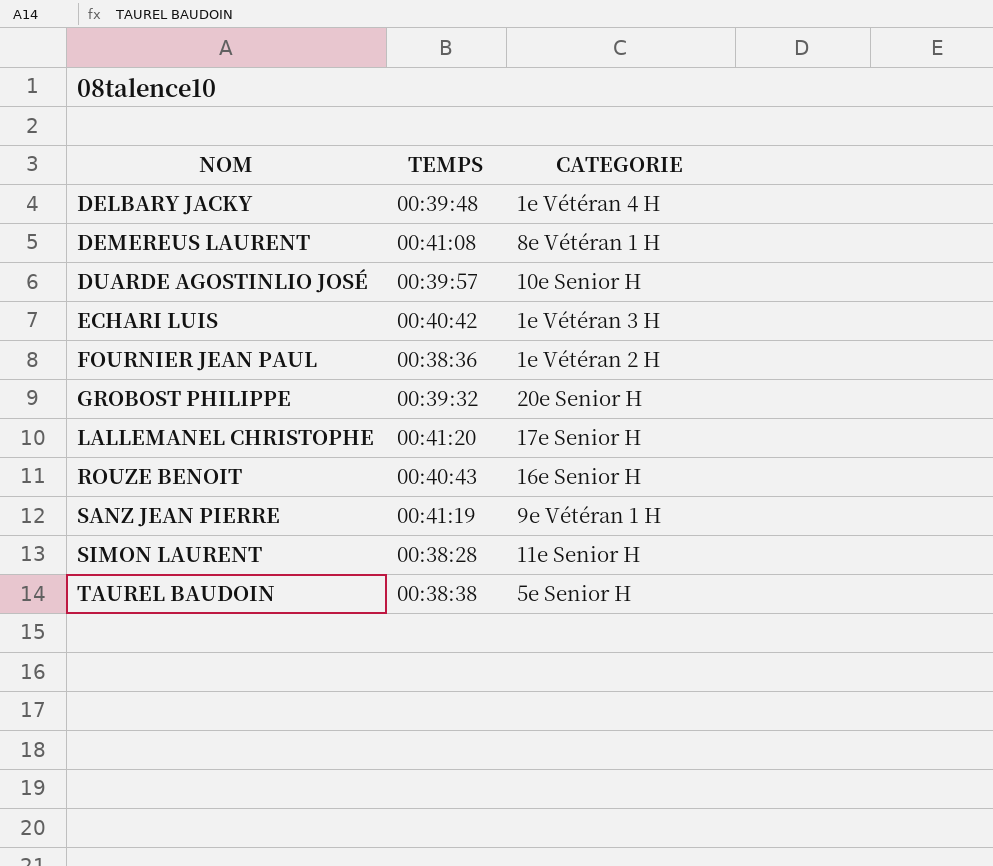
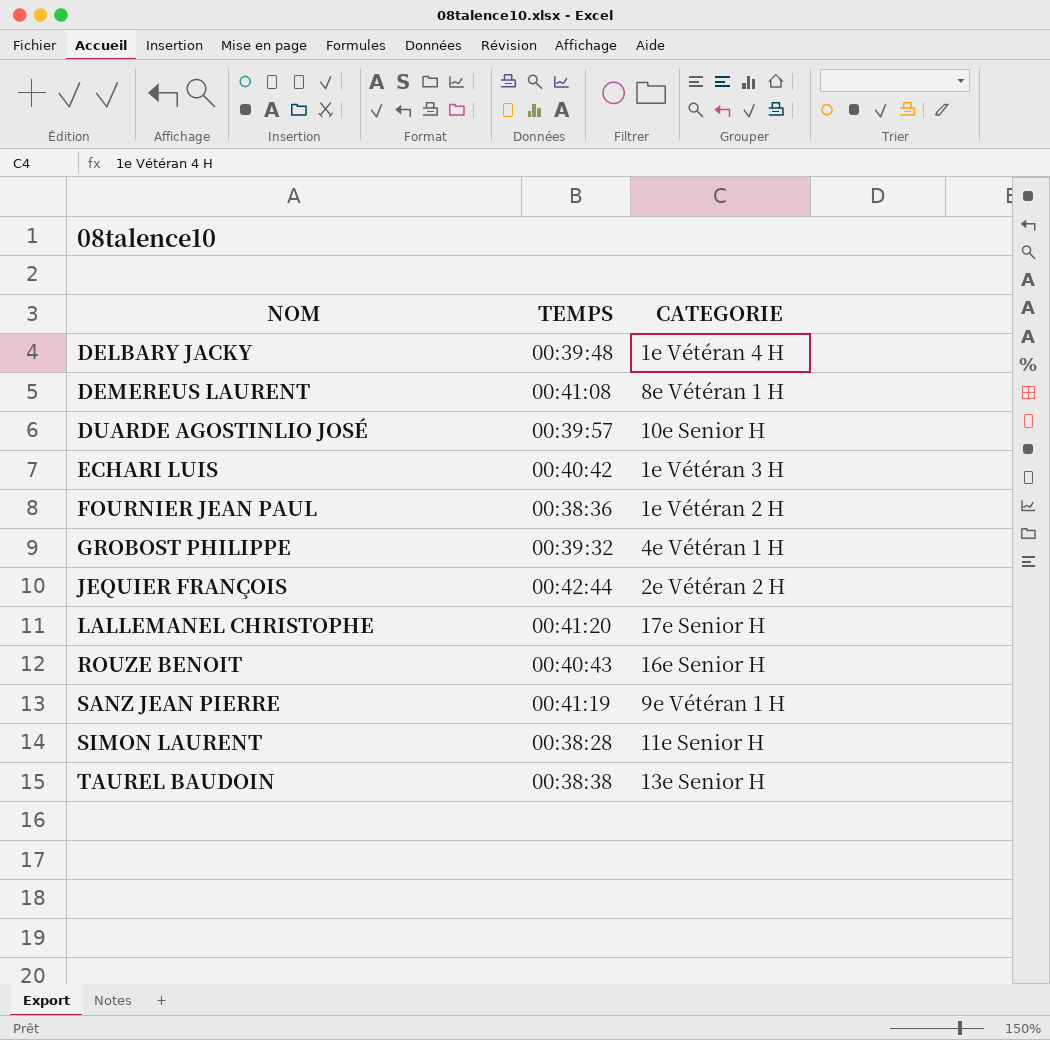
GROBOST PHILIPPE | CATEGORIE: 20e Senior H -> 4e Vétéran 1 H
row JEQUIER FRANÇOIS: none -> 00:42:44 | 2e Vétéran 2 H
TAUREL BAUDOIN | CATEGORIE: 5e Senior H -> 13e Senior H

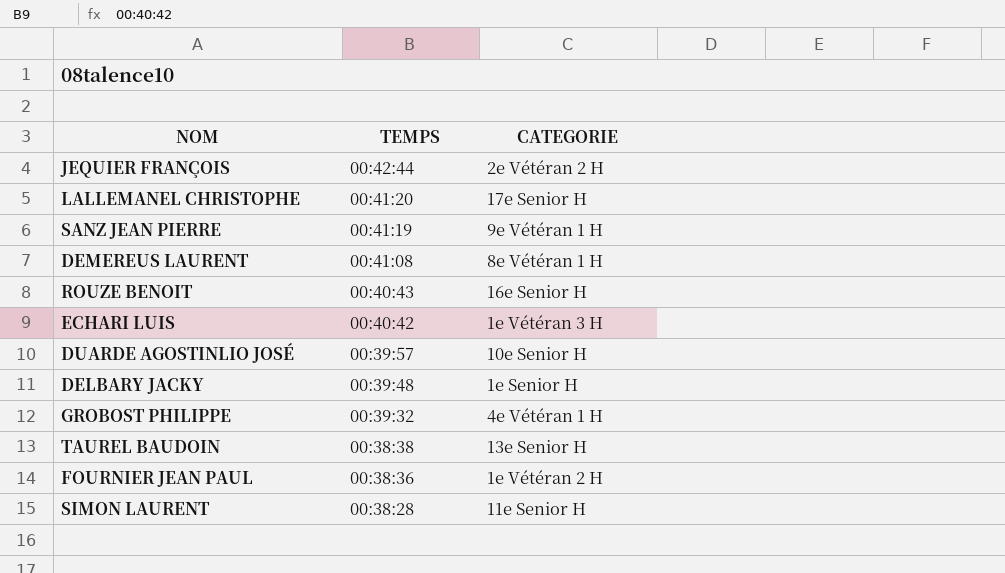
row order: NOM ascending -> TEMPS descending
DELBARY JACKY | CATEGORIE: 1e Vétéran 4 H -> 1e Senior H

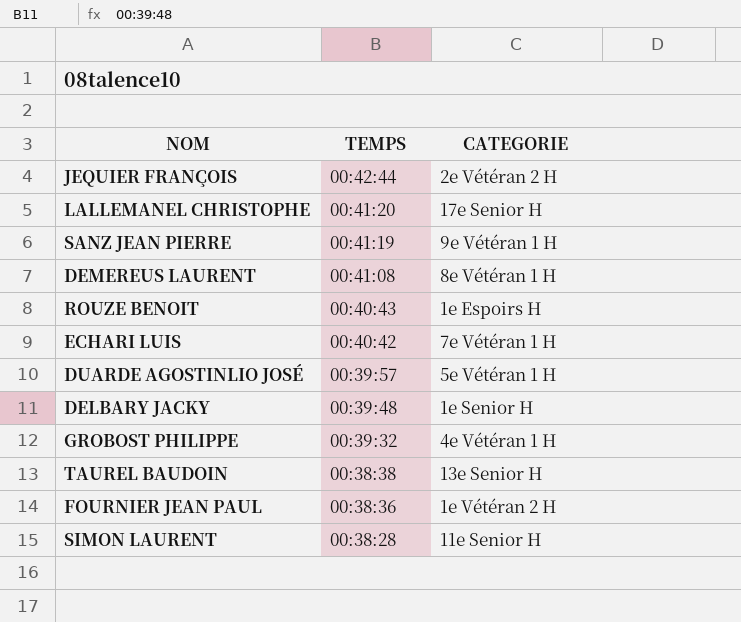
ROUZE BENOIT | CATEGORIE: 16e Senior H -> 1e Espoirs H
ECHARI LUIS | CATEGORIE: 1e Vétéran 3 H -> 7e Vétéran 1 H
DUARDE AGOSTINLIO JOSÉ | CATEGORIE: 10e Senior H -> 5e Vétéran 1 H

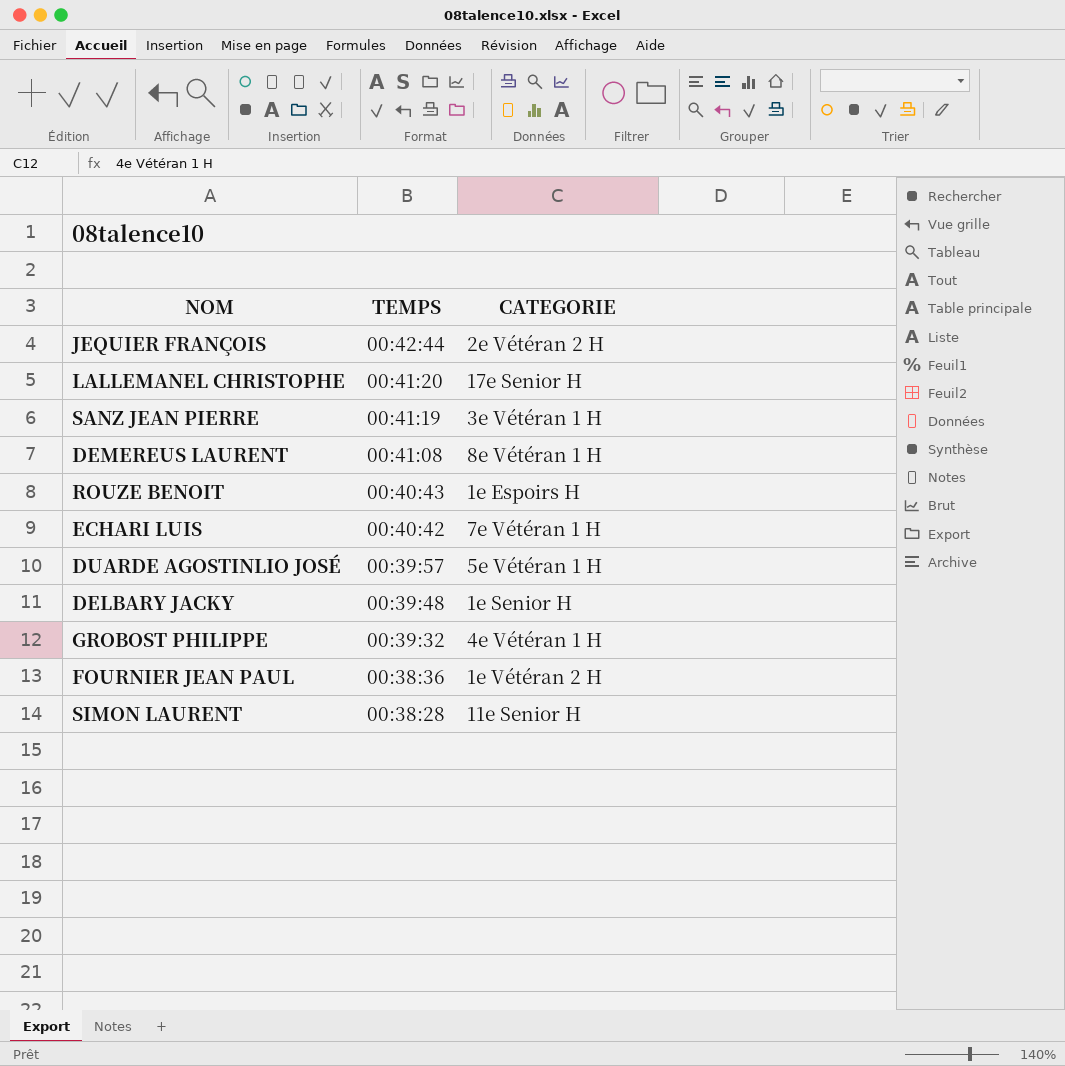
row TAUREL BAUDOIN: 00:38:38 | 13e Senior H -> none
SANZ JEAN PIERRE | CATEGORIE: 9e Vétéran 1 H -> 3e Vétéran 1 H

